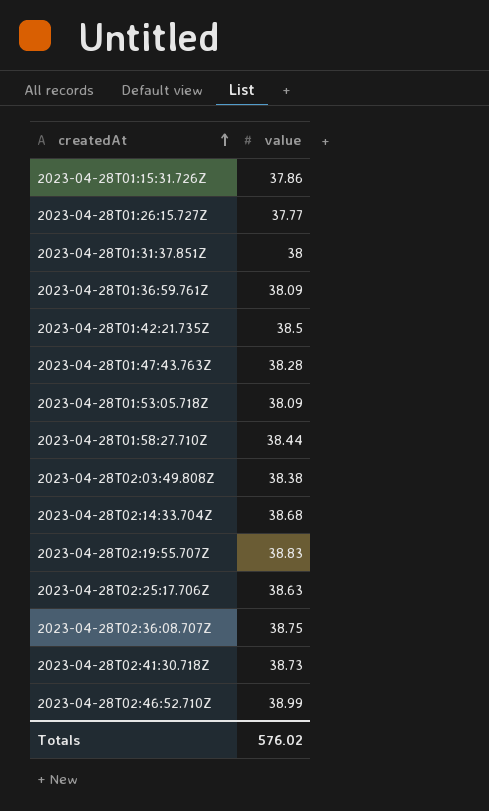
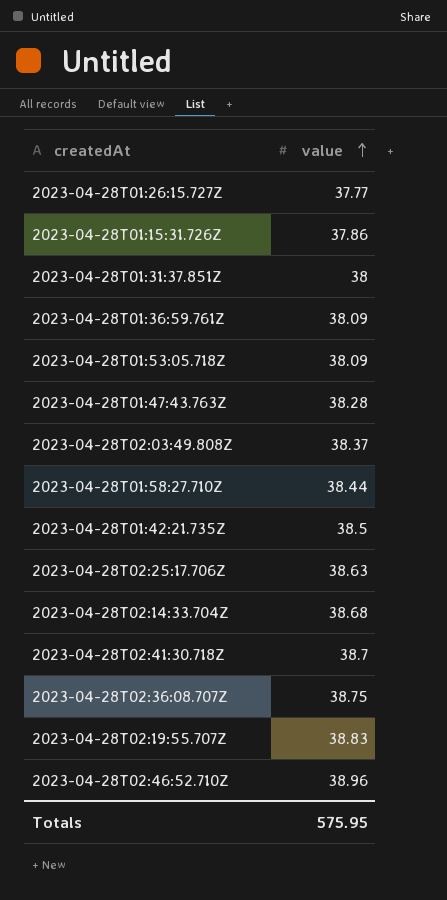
row order: createdAt ascending -> value ascending
2023-04-28T02:03:49.808Z | value: 38.38 -> 38.37
2023-04-28T02:41:30.718Z | value: 38.73 -> 38.7
2023-04-28T02:46:52.710Z | value: 38.99 -> 38.96
Totals | value: 576.02 -> 575.95

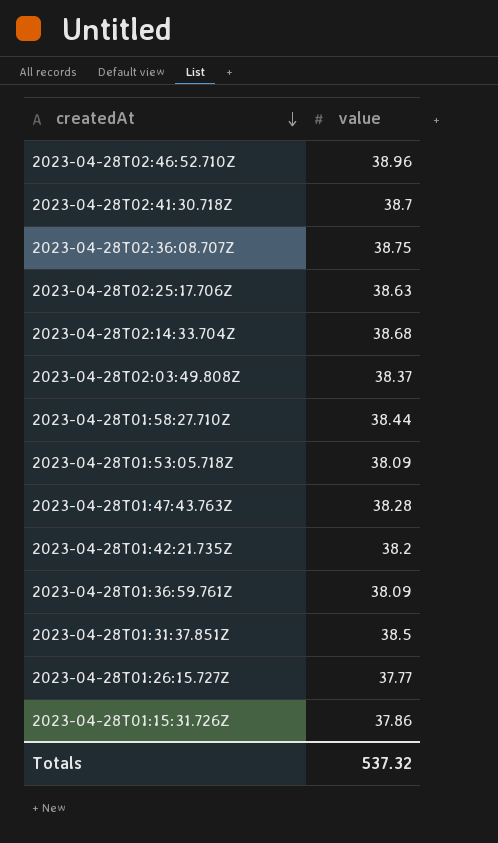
row order: value ascending -> createdAt descending
row 2023-04-28T02:19:55.707Z: 38.83 -> none
2023-04-28T01:42:21.735Z | value: 38.5 -> 38.2
2023-04-28T01:31:37.851Z | value: 38 -> 38.5
Totals | value: 575.95 -> 537.32

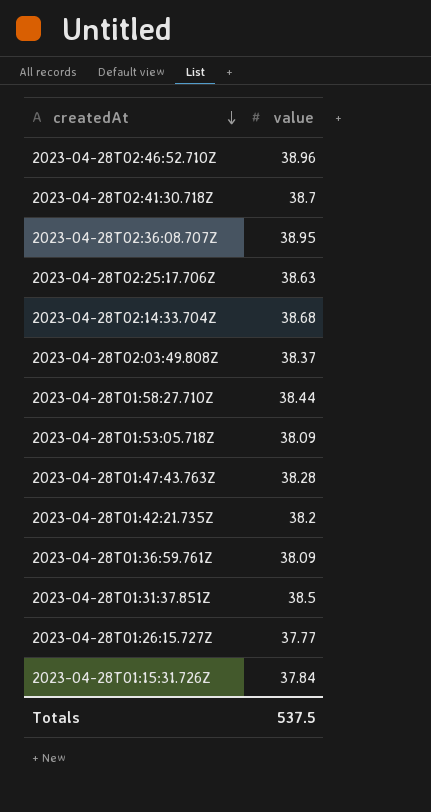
2023-04-28T02:36:08.707Z | value: 38.75 -> 38.95
2023-04-28T01:15:31.726Z | value: 37.86 -> 37.84
Totals | value: 537.32 -> 537.5

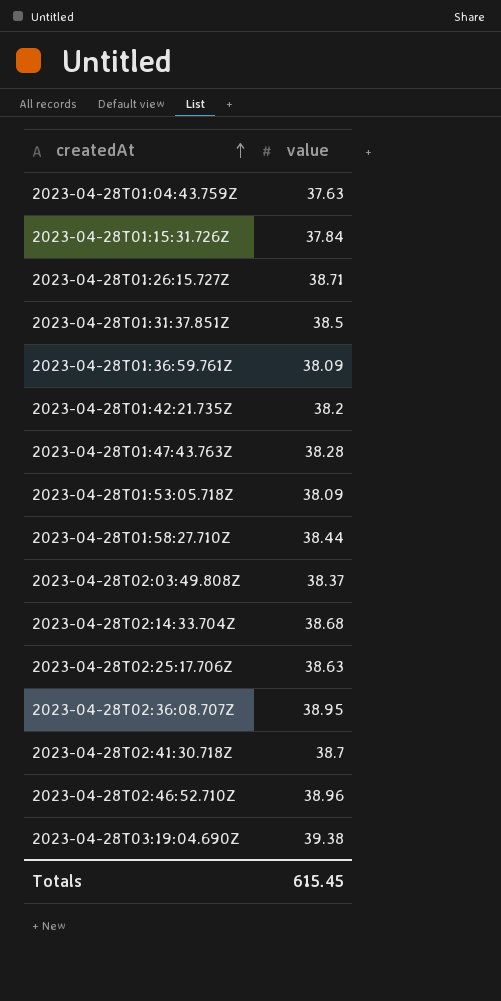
row order: createdAt descending -> createdAt ascending
row 2023-04-28T01:04:43.759Z: none -> 37.63
2023-04-28T01:26:15.727Z | value: 37.77 -> 38.71
row 2023-04-28T03:19:04.690Z: none -> 39.38
Totals | value: 537.5 -> 615.45

